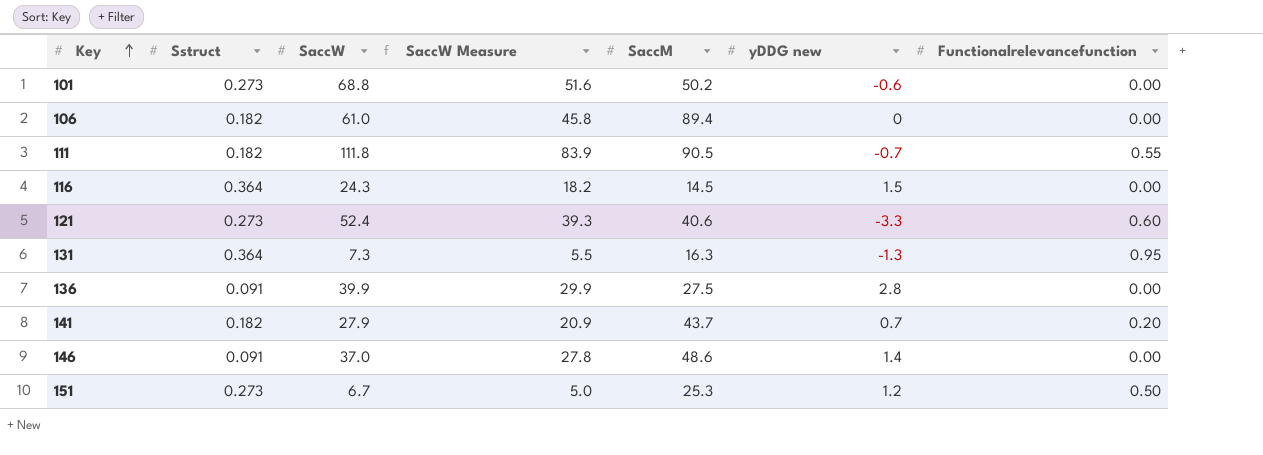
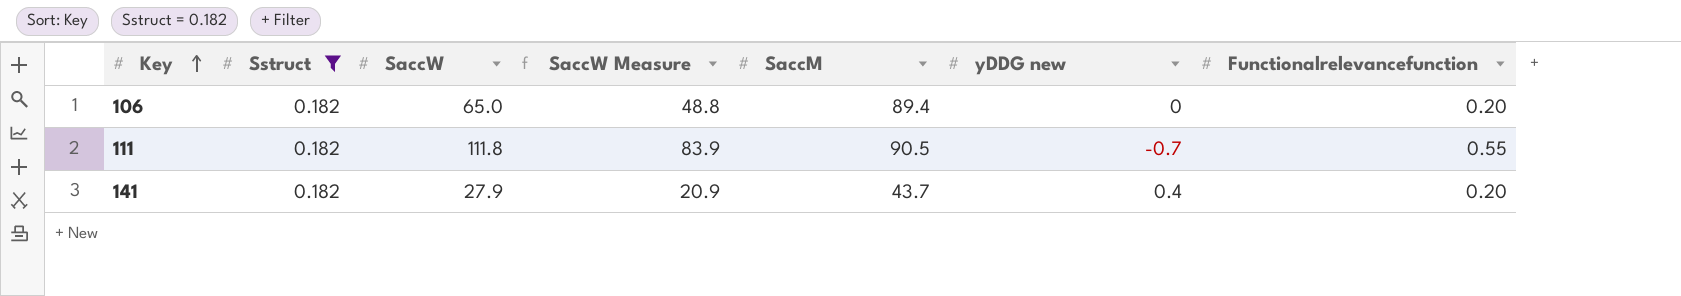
filter: none -> Sstruct = 0.182
106 | SaccW: 61.0 -> 65.0
106 | SaccW Measure: 45.8 -> 48.8
106 | Functionalrelevancefunction: 0.00 -> 0.20
141 | yDDG new: 0.7 -> 0.4

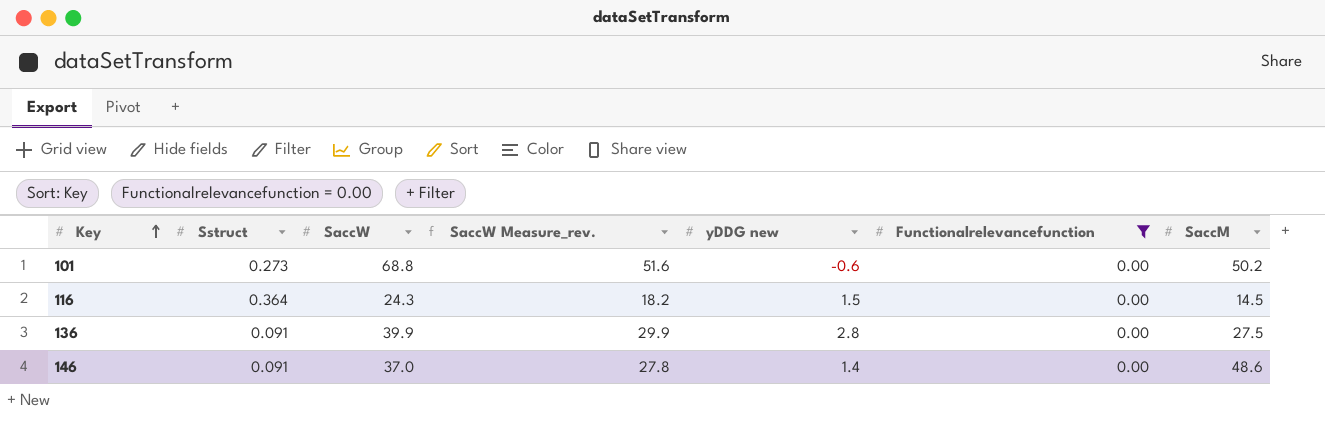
filter: Sstruct = 0.182 -> Functionalrelevancefunction = 0.00
column name: SaccW Measure -> SaccW Measure_rev.
column SaccM | position: 5 -> 7

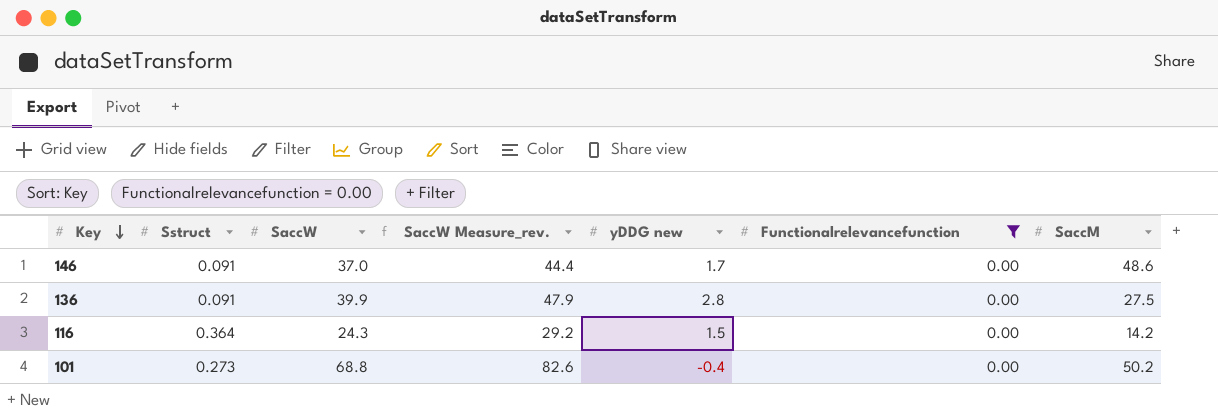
row order: Key ascending -> Key descending
column SaccW Measure_rev. | formula: [SaccW] * 0.75 -> [SaccW] * 1.2
146 | yDDG new: 1.4 -> 1.7
116 | SaccM: 14.5 -> 14.2
101 | yDDG new: -0.6 -> -0.4

